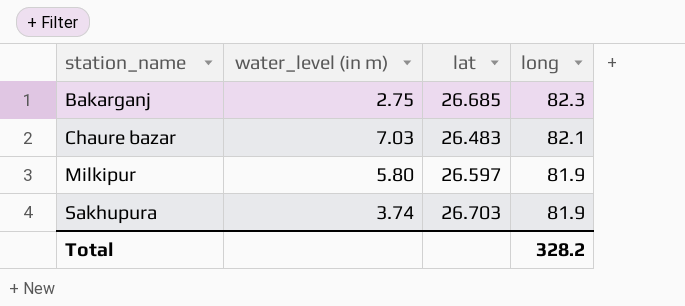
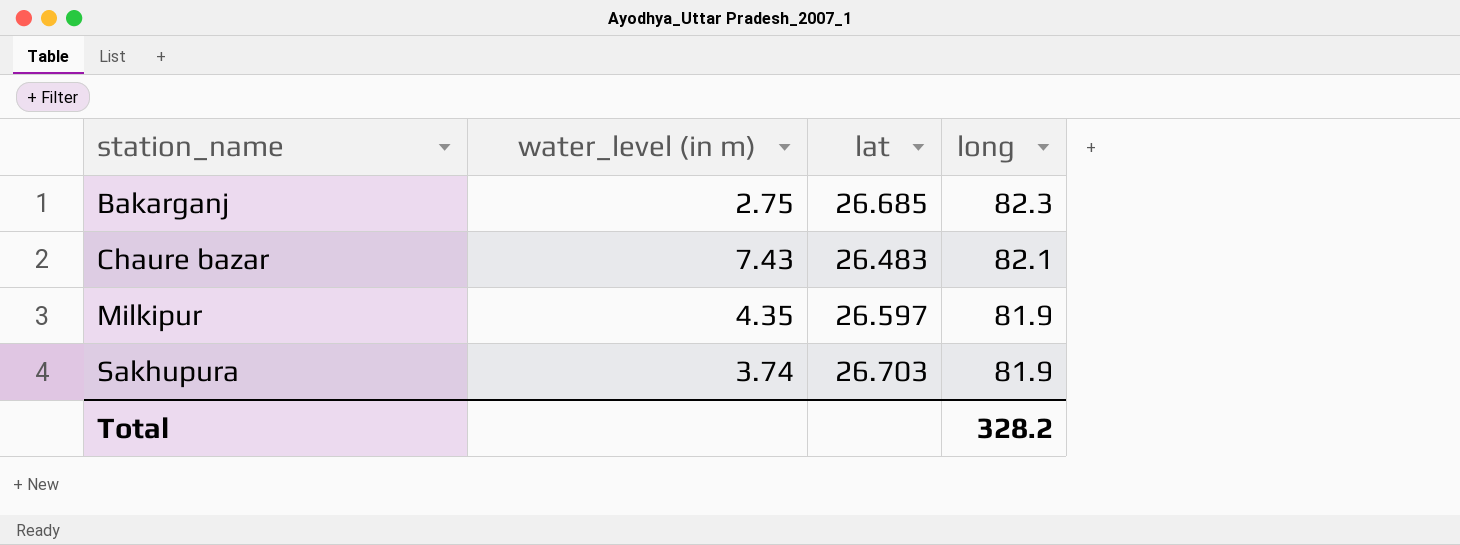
Chaure bazar | water_level (in m): 7.03 -> 7.43
Milkipur | water_level (in m): 5.80 -> 4.35

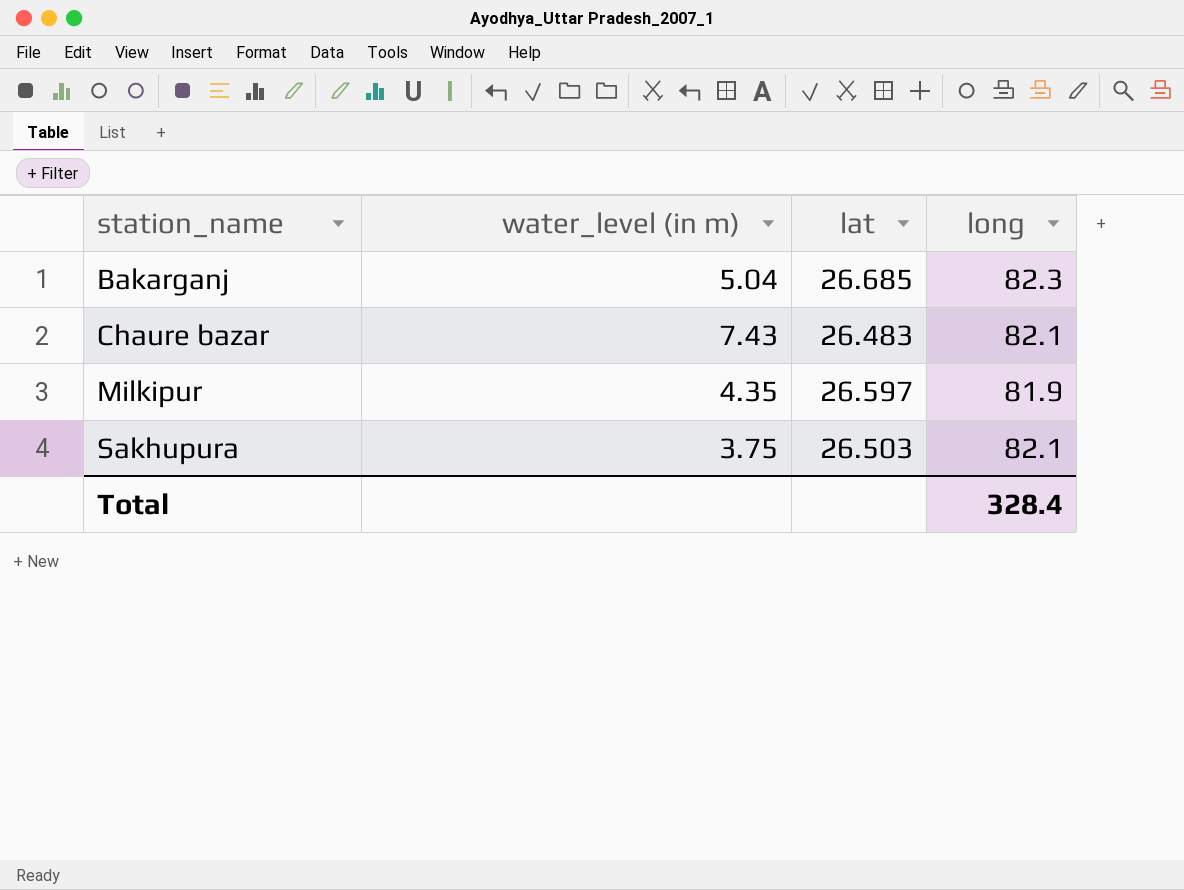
Bakarganj | water_level (in m): 2.75 -> 5.04
Sakhupura | water_level (in m): 3.74 -> 3.75
Sakhupura | lat: 26.703 -> 26.503
Sakhupura | long: 81.9 -> 82.1
Total | long: 328.2 -> 328.4

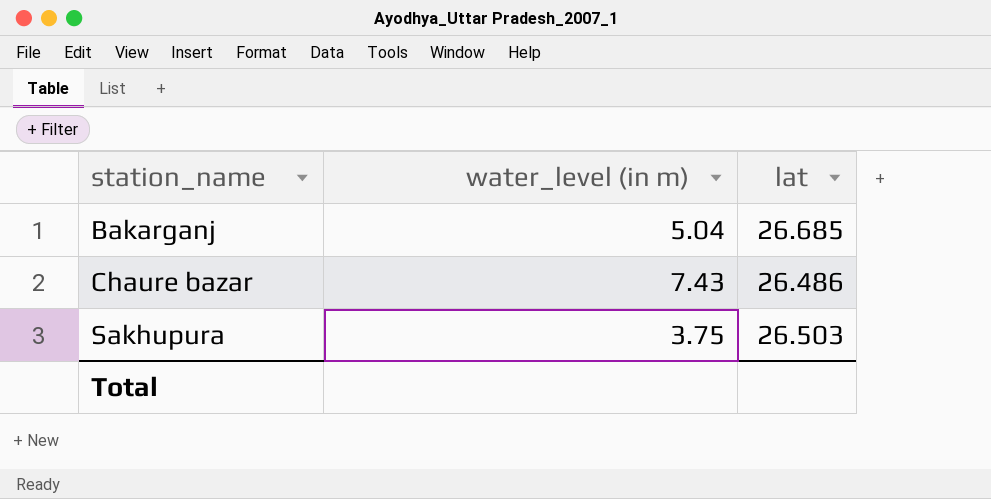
column long | position: 4 -> none
row Milkipur: 4.35 | 26.597 | 81.9 -> none
Chaure bazar | lat: 26.483 -> 26.486

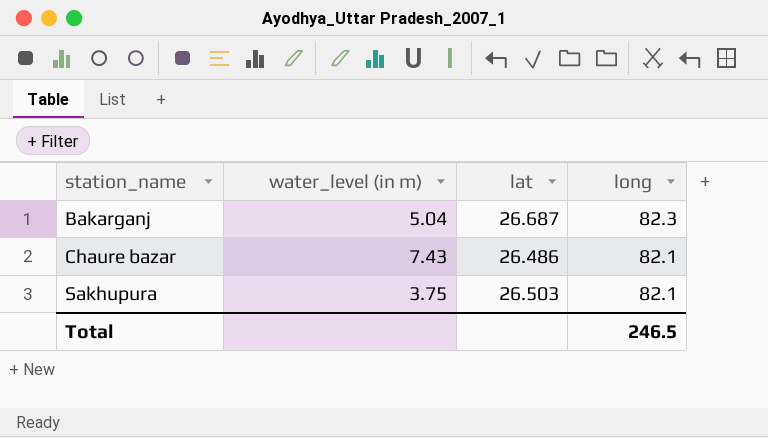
column long | position: none -> 4
Bakarganj | lat: 26.685 -> 26.687

